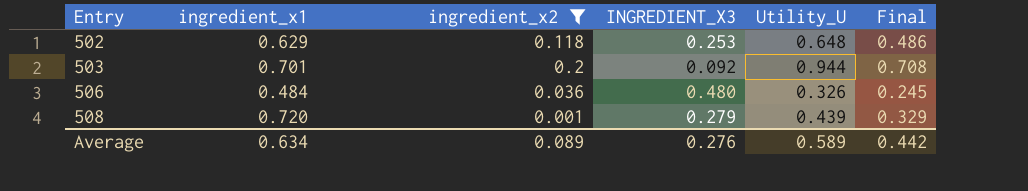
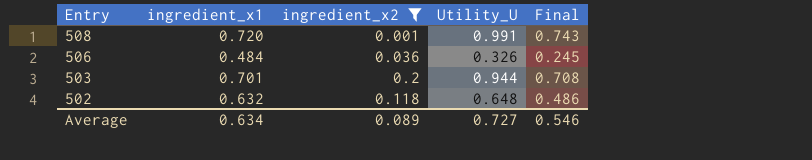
row order: Entry ascending -> Entry descending
column INGREDIENT_X3 | position: 4 -> none
508 | Utility_U: 0.439 -> 0.991
508 | Final: 0.329 -> 0.743
502 | ingredient_x1: 0.629 -> 0.632
Average | Utility_U: 0.589 -> 0.727
Average | Final: 0.442 -> 0.546

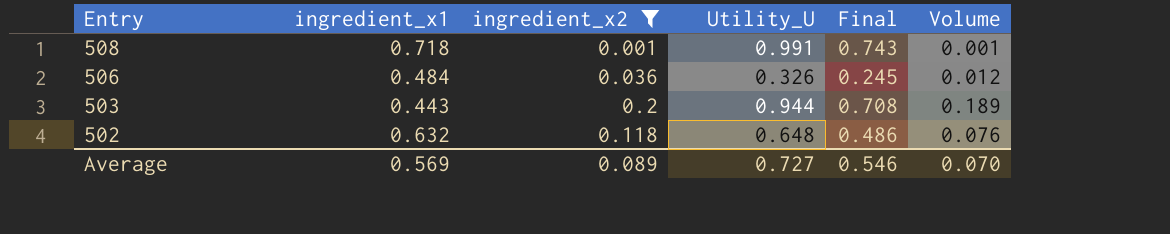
column Volume | formula: none -> [ingredient_x2] * [Utility_U]
508 | ingredient_x1: 0.720 -> 0.718
503 | ingredient_x1: 0.701 -> 0.443
Average | ingredient_x1: 0.634 -> 0.569

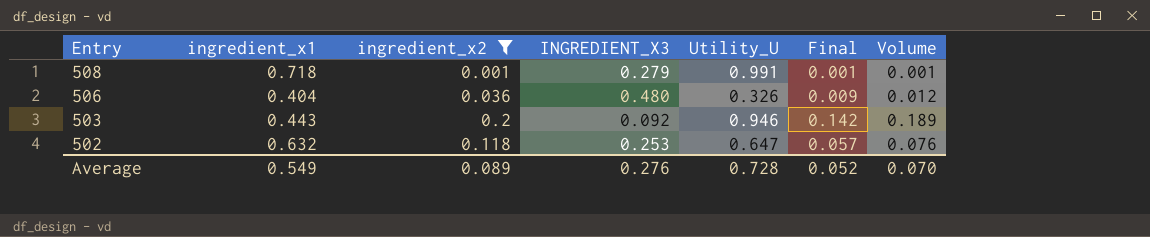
column INGREDIENT_X3 | position: none -> 4
column Final | formula: [Utility_U] * 0.75 -> [Volume] * 0.75
506 | ingredient_x1: 0.484 -> 0.404
503 | Utility_U: 0.944 -> 0.946
502 | Utility_U: 0.648 -> 0.647
Average | ingredient_x1: 0.569 -> 0.549
Average | Utility_U: 0.727 -> 0.728
Average | Final: 0.546 -> 0.052

